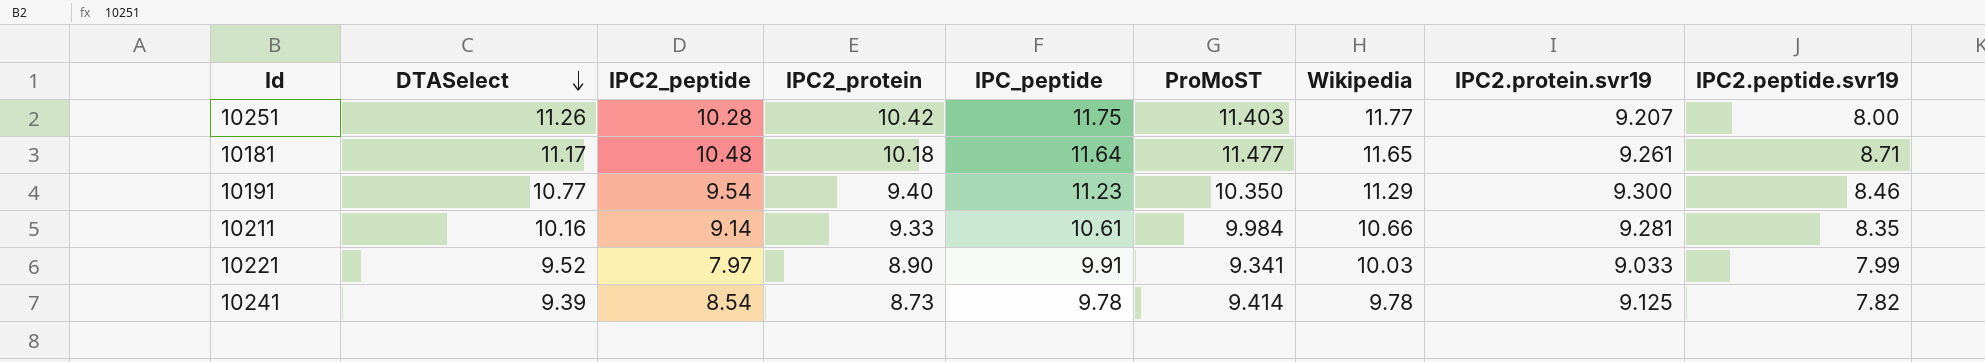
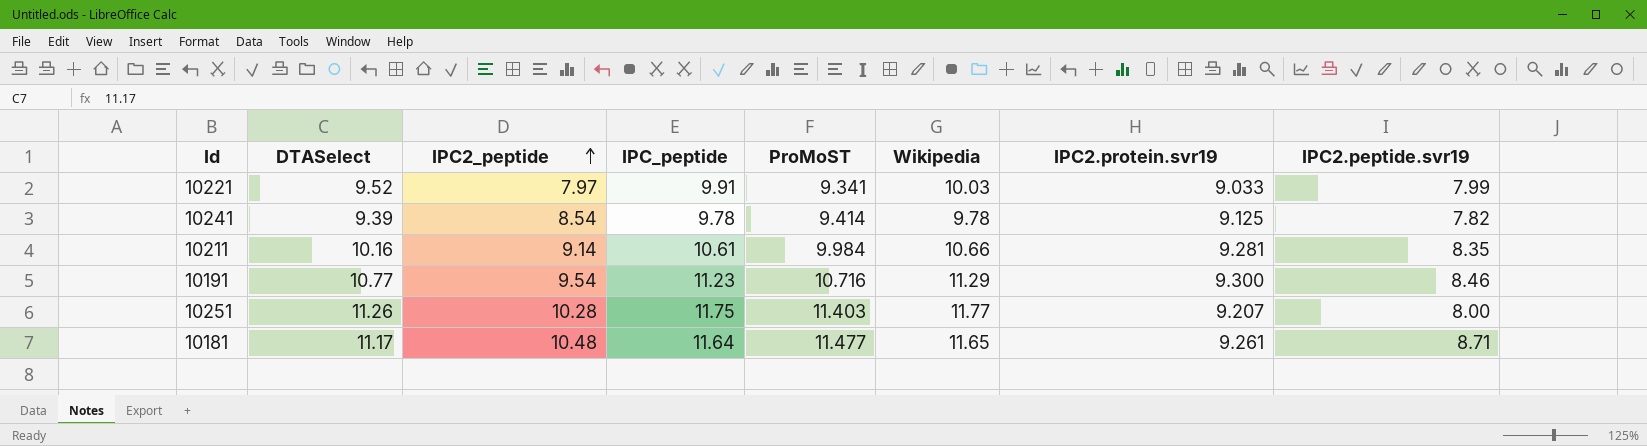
row order: DTASelect descending -> IPC2_peptide ascending
column IPC2_protein | position: 4 -> none
10191 | ProMoST: 10.350 -> 10.716

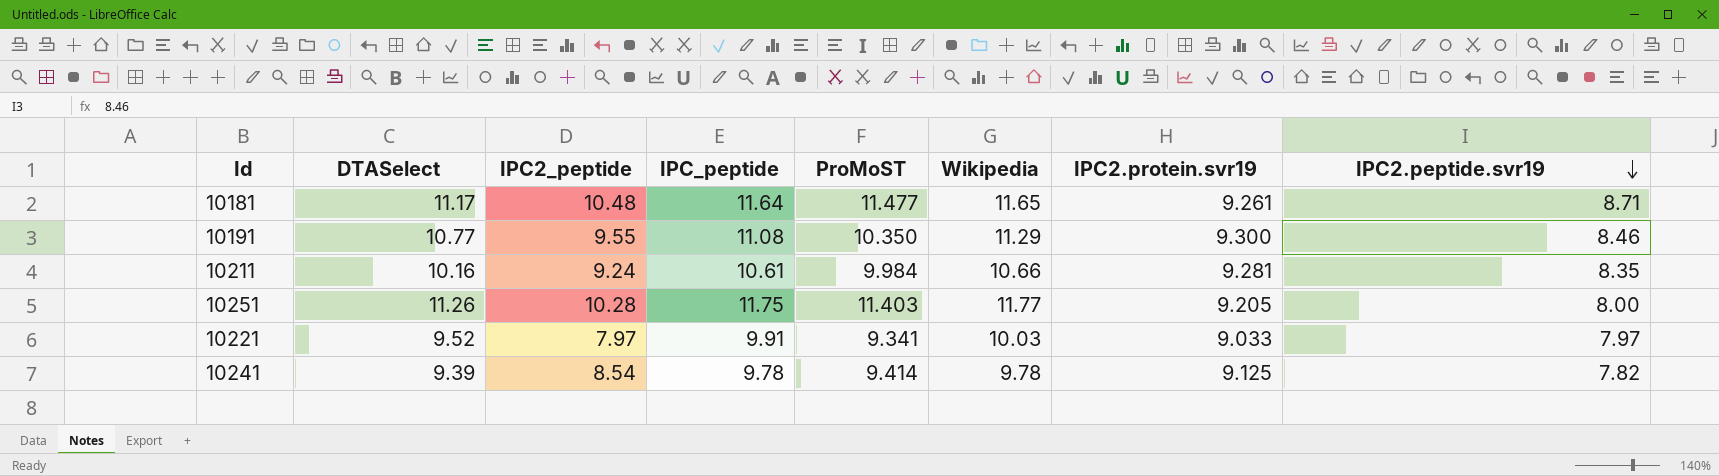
row order: IPC2_peptide ascending -> IPC2.peptide.svr19 descending
10191 | IPC2_peptide: 9.54 -> 9.55
10191 | IPC_peptide: 11.23 -> 11.08
10191 | ProMoST: 10.716 -> 10.350
10211 | IPC2_peptide: 9.14 -> 9.24
10251 | IPC2.protein.svr19: 9.207 -> 9.205
10221 | IPC2.peptide.svr19: 7.99 -> 7.97

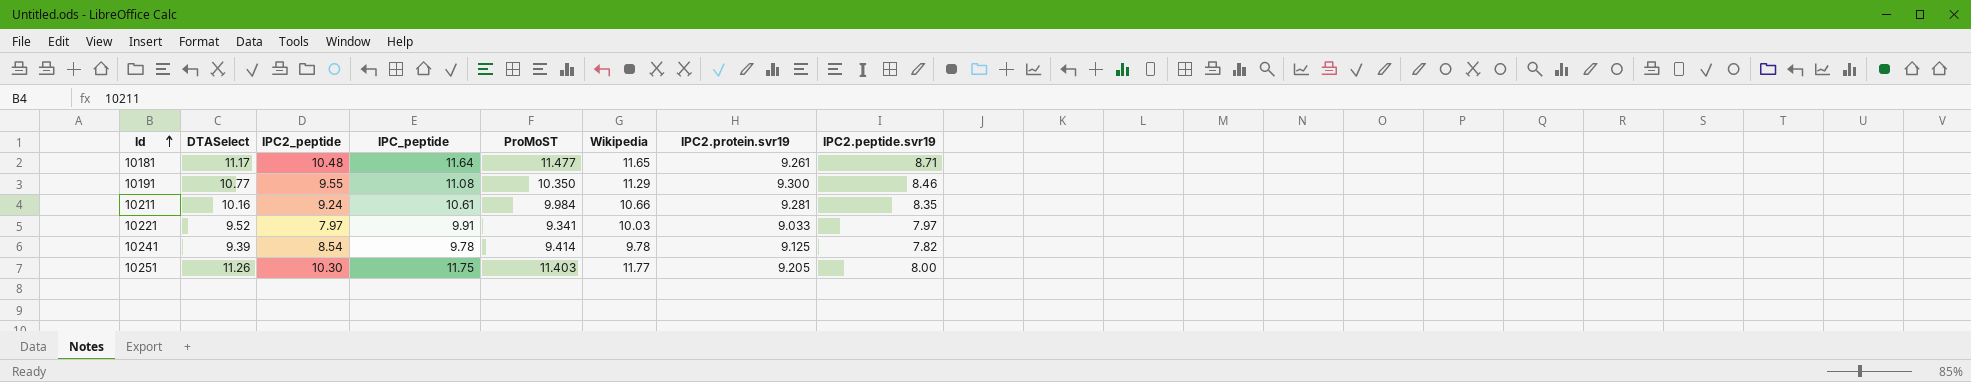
row order: IPC2.peptide.svr19 descending -> Id ascending
10251 | IPC2_peptide: 10.28 -> 10.30

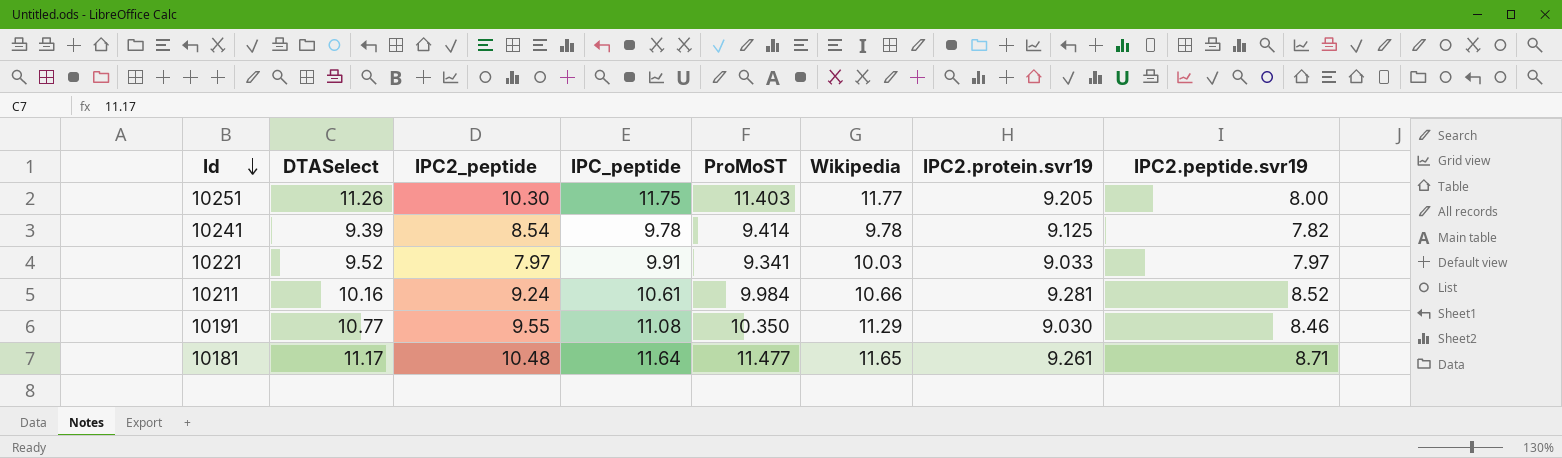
row order: Id ascending -> Id descending
10211 | IPC2.peptide.svr19: 8.35 -> 8.52
10191 | IPC2.protein.svr19: 9.300 -> 9.030

